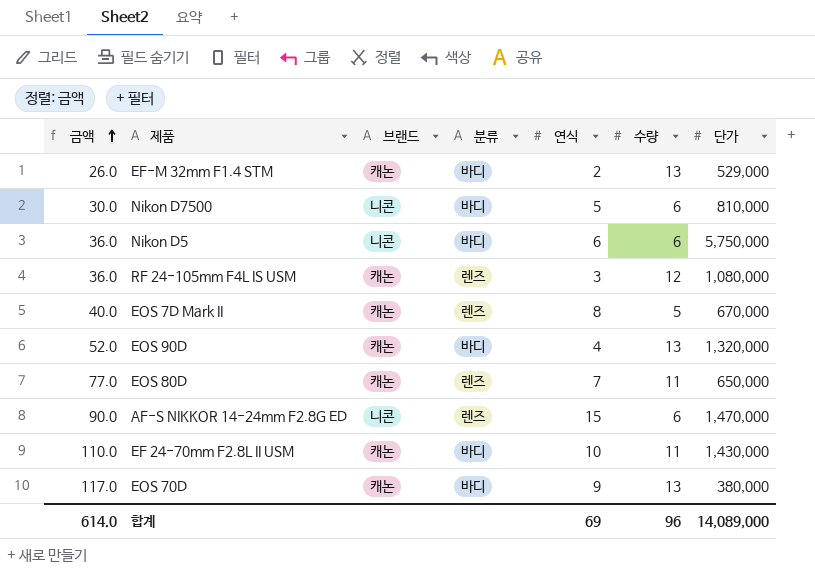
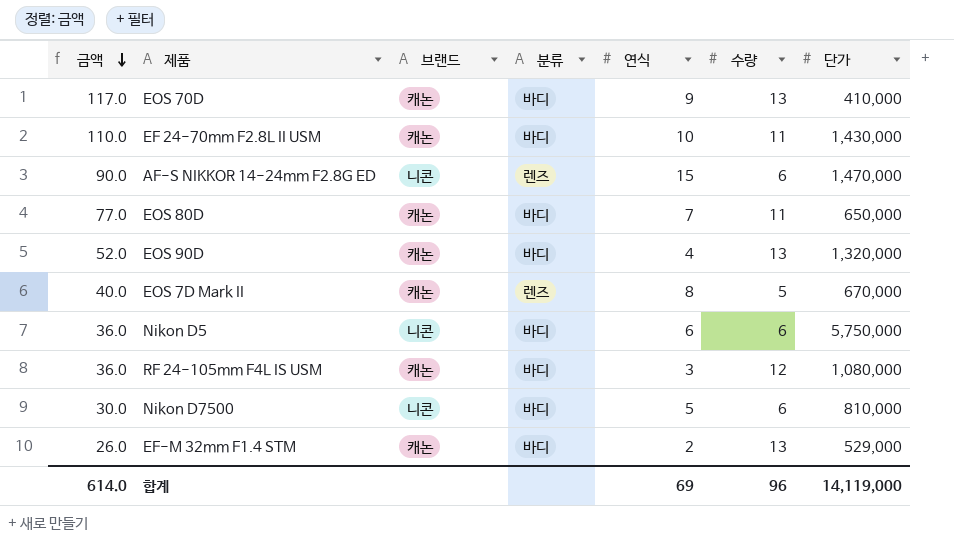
row order: 금액 ascending -> 금액 descending
EOS 70D | 단가: 380,000 -> 410,000
EOS 80D | 분류: 렌즈 -> 바디
RF 24-105mm F4L IS USM | 분류: 렌즈 -> 바디
합계 | 단가: 14,089,000 -> 14,119,000

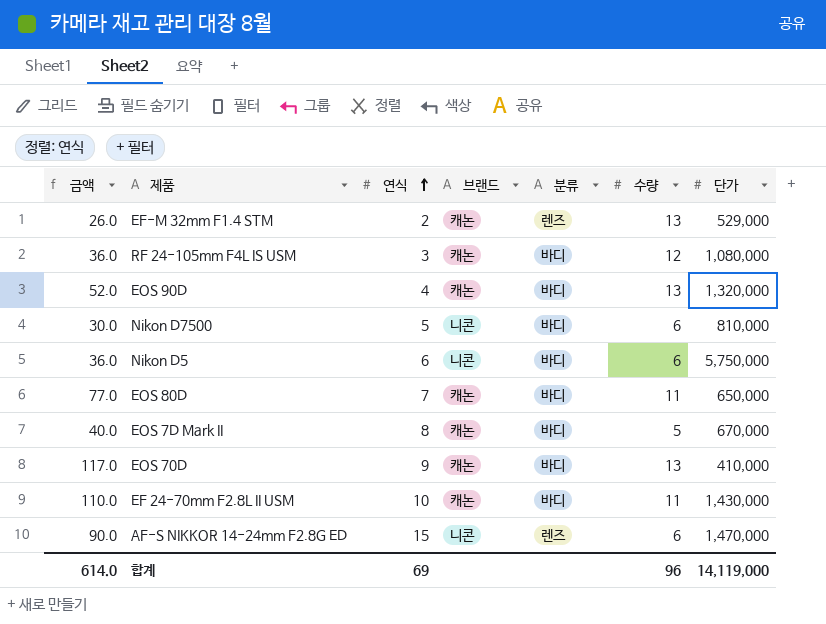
row order: 금액 descending -> 연식 ascending
column 연식 | position: 5 -> 3
EF-M 32mm F1.4 STM | 분류: 바디 -> 렌즈
EOS 7D Mark II | 분류: 렌즈 -> 바디

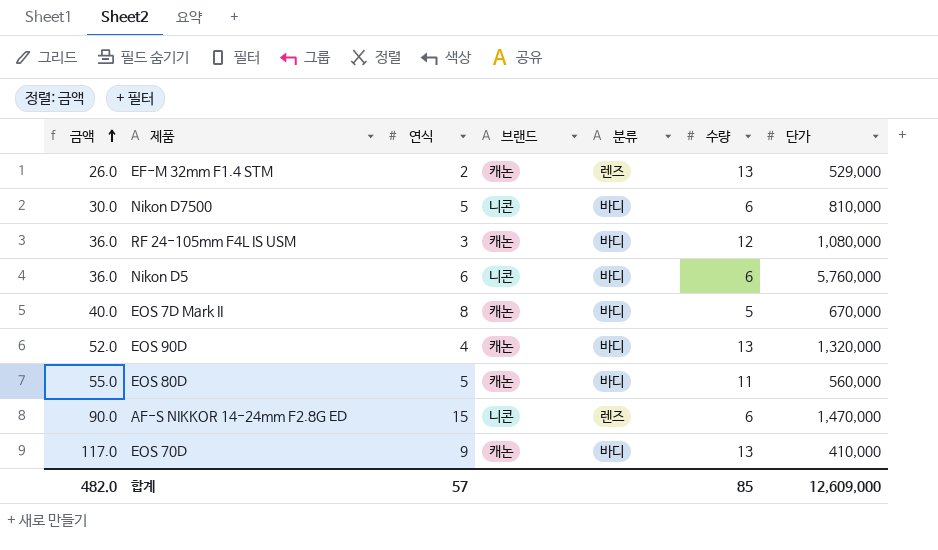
row order: 연식 ascending -> 금액 ascending
row EF 24-70mm F2.8L II USM: 110.0 | 10 | 캐논 | 바디 | 11 | 1,430,000 -> none
Nikon D5 | 단가: 5,750,000 -> 5,760,000
EOS 80D | 금액: 77.0 -> 55.0
EOS 80D | 연식: 7 -> 5
EOS 80D | 단가: 650,000 -> 560,000
합계 | 금액: 614.0 -> 482.0
합계 | 연식: 69 -> 57
합계 | 수량: 96 -> 85
합계 | 단가: 14,119,000 -> 12,609,000

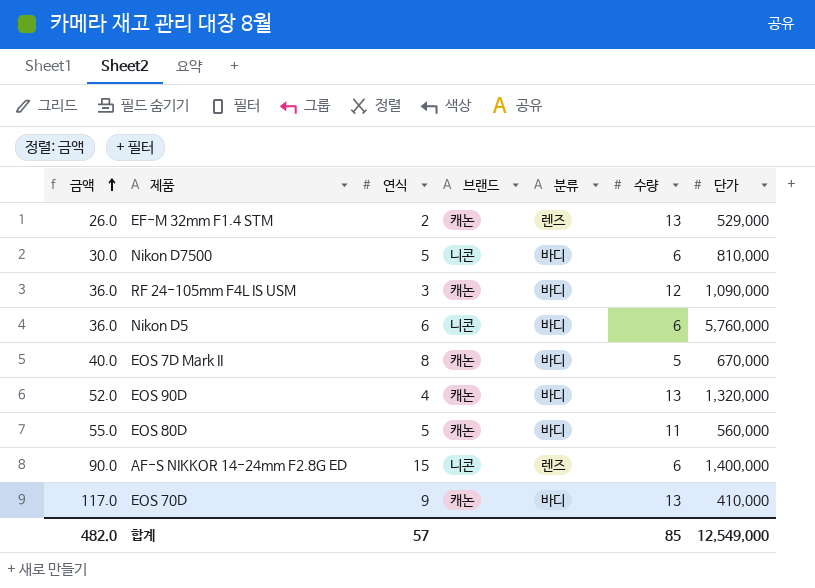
RF 24-105mm F4L IS USM | 단가: 1,080,000 -> 1,090,000
AF-S NIKKOR 14-24mm F2.8G ED | 단가: 1,470,000 -> 1,400,000
합계 | 단가: 12,609,000 -> 12,549,000

